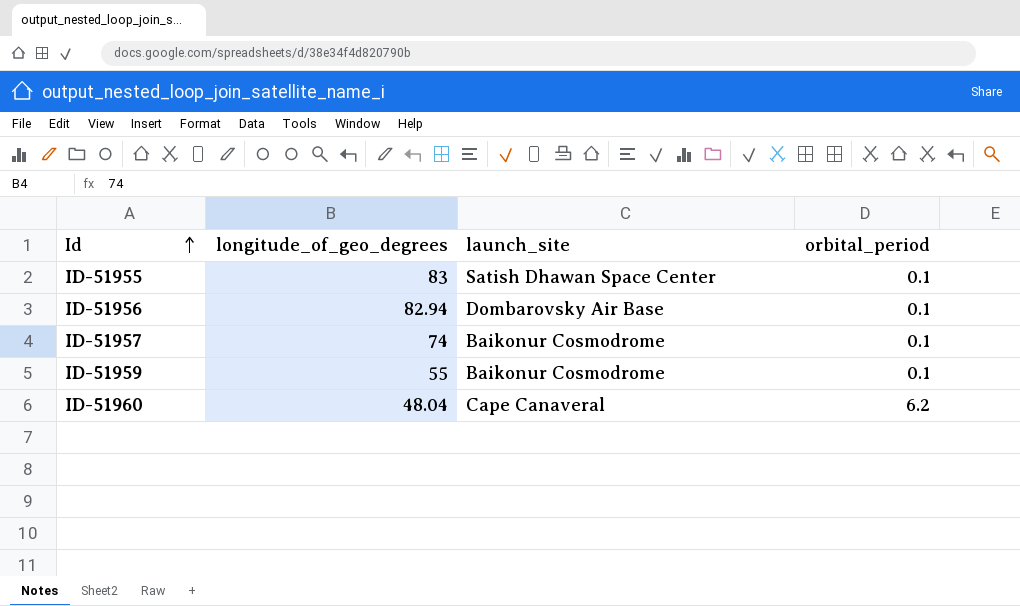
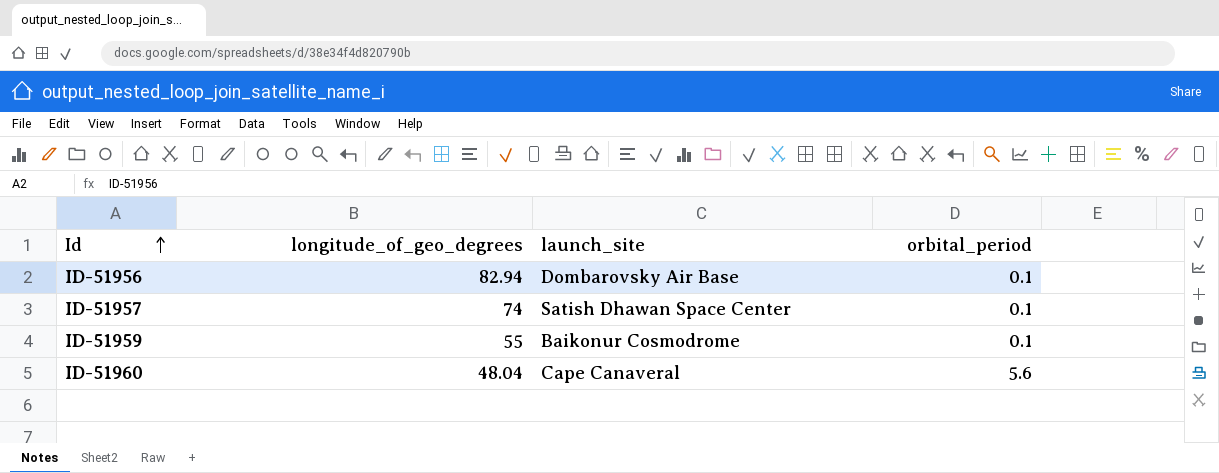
row ID-51955: 83 | Satish Dhawan Space Center | 0.1 -> none
ID-51957 | launch_site: Baikonur Cosmodrome -> Satish Dhawan Space Center
ID-51960 | orbital_period: 6.2 -> 5.6

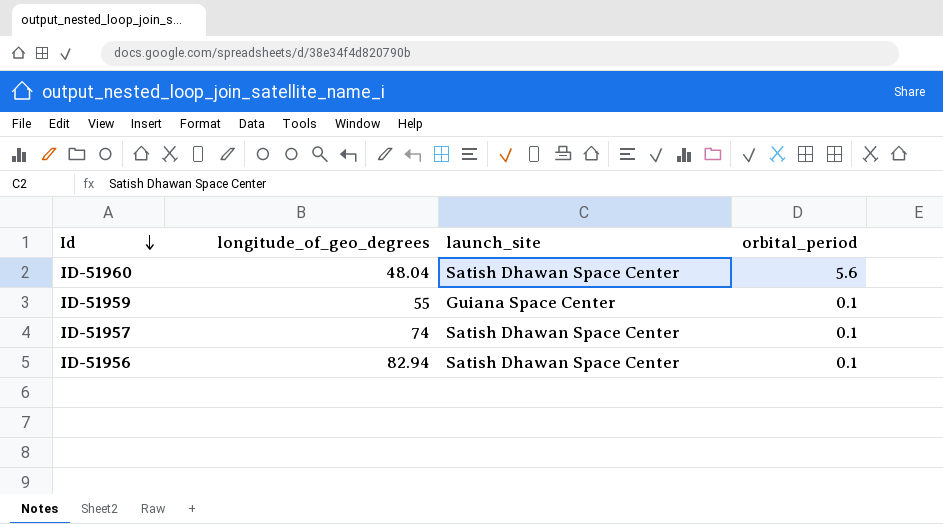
row order: Id ascending -> Id descending
ID-51960 | launch_site: Cape Canaveral -> Satish Dhawan Space Center
ID-51959 | launch_site: Baikonur Cosmodrome -> Guiana Space Center
ID-51956 | launch_site: Dombarovsky Air Base -> Satish Dhawan Space Center

